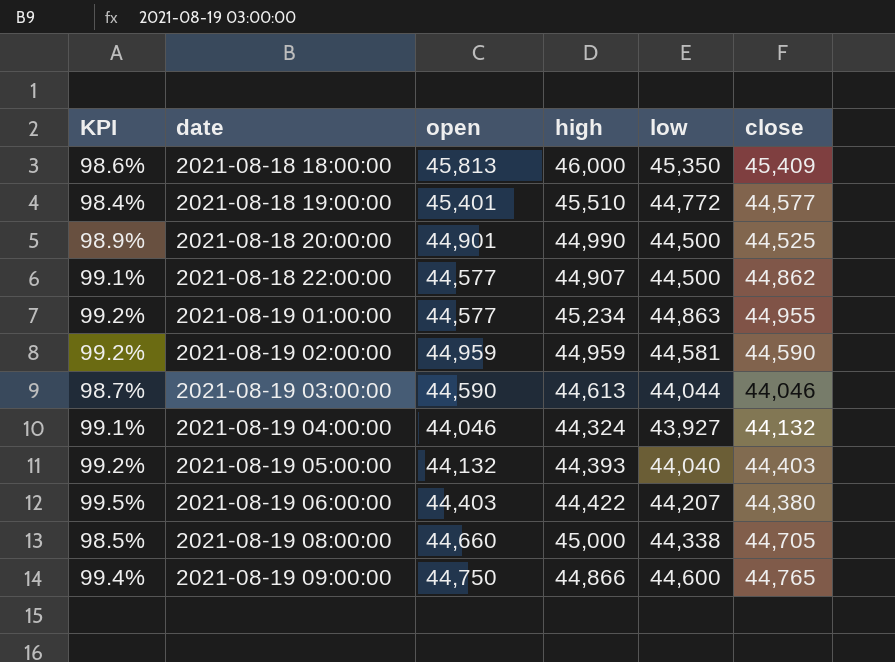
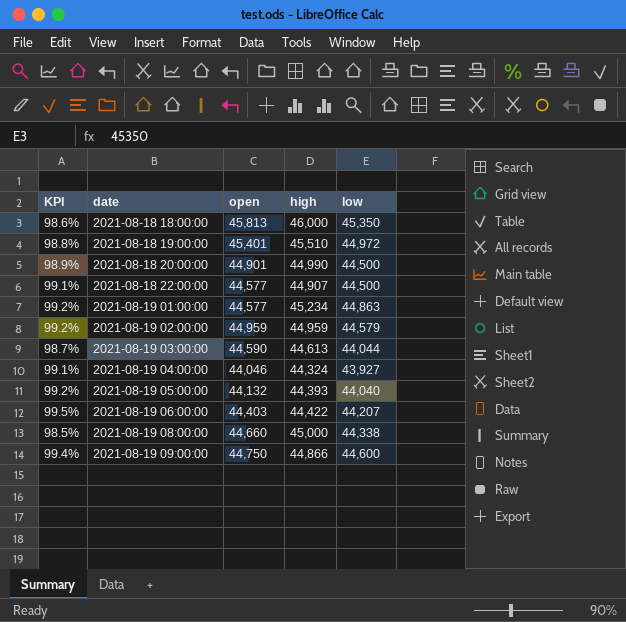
column close | position: 6 -> none
2021-08-18 19:00:00 | KPI: 98.4% -> 98.8%
2021-08-18 19:00:00 | low: 44,772 -> 44,972
2021-08-19 02:00:00 | low: 44,581 -> 44,579

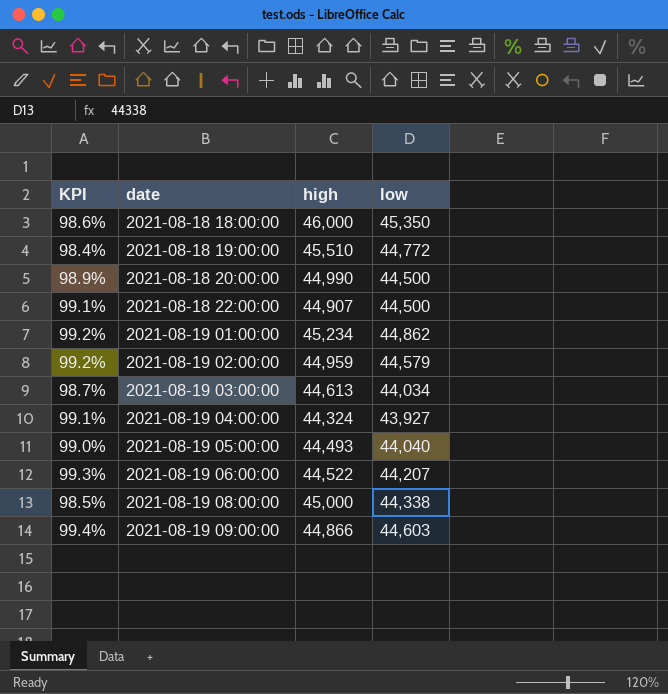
column open | position: 3 -> none
2021-08-18 19:00:00 | KPI: 98.8% -> 98.4%
2021-08-18 19:00:00 | low: 44,972 -> 44,772
2021-08-19 01:00:00 | low: 44,863 -> 44,862
2021-08-19 03:00:00 | low: 44,044 -> 44,034
2021-08-19 05:00:00 | KPI: 99.2% -> 99.0%
2021-08-19 05:00:00 | high: 44,393 -> 44,493
2021-08-19 06:00:00 | KPI: 99.5% -> 99.3%
2021-08-19 06:00:00 | high: 44,422 -> 44,522
2021-08-19 09:00:00 | low: 44,600 -> 44,603

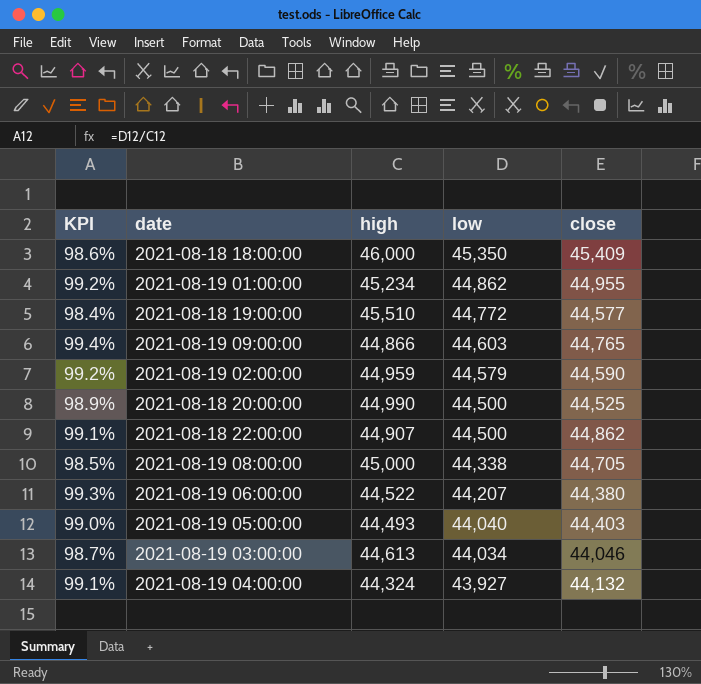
row order: date ascending -> low descending
column close | position: none -> 5

